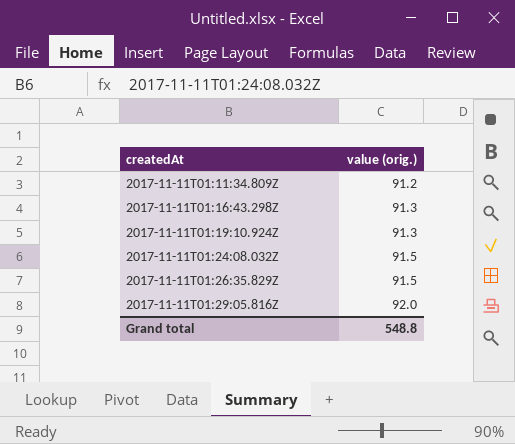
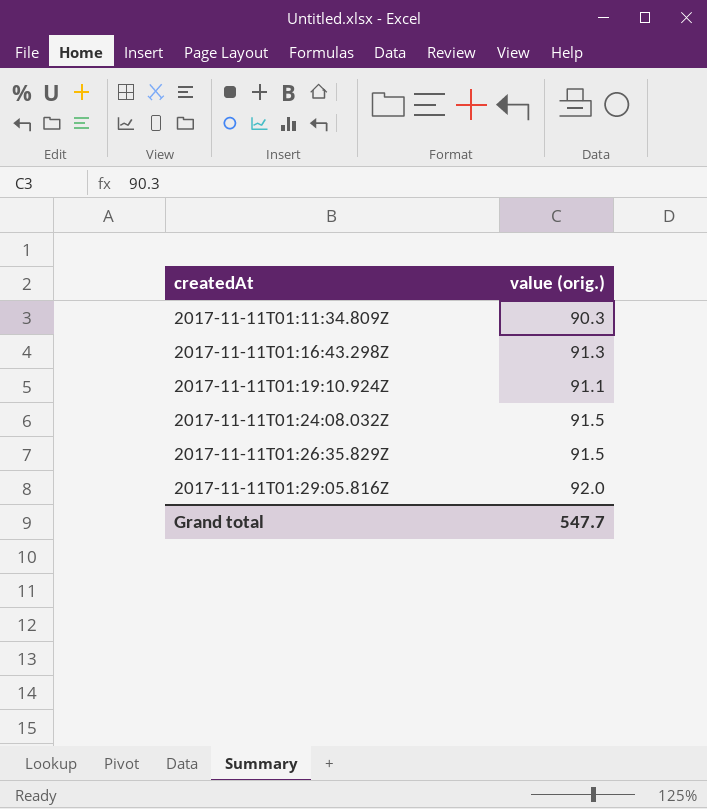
2017-11-11T01:11:34.809Z | value (orig.): 91.2 -> 90.3
2017-11-11T01:19:10.924Z | value (orig.): 91.3 -> 91.1
Grand total | value (orig.): 548.8 -> 547.7

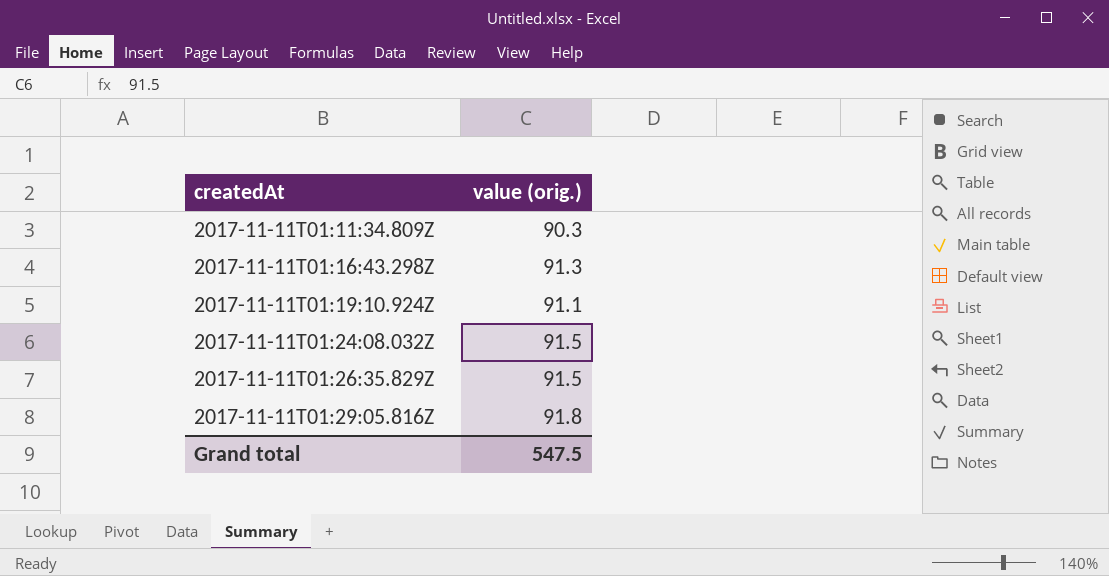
2017-11-11T01:29:05.816Z | value (orig.): 92.0 -> 91.8
Grand total | value (orig.): 547.7 -> 547.5

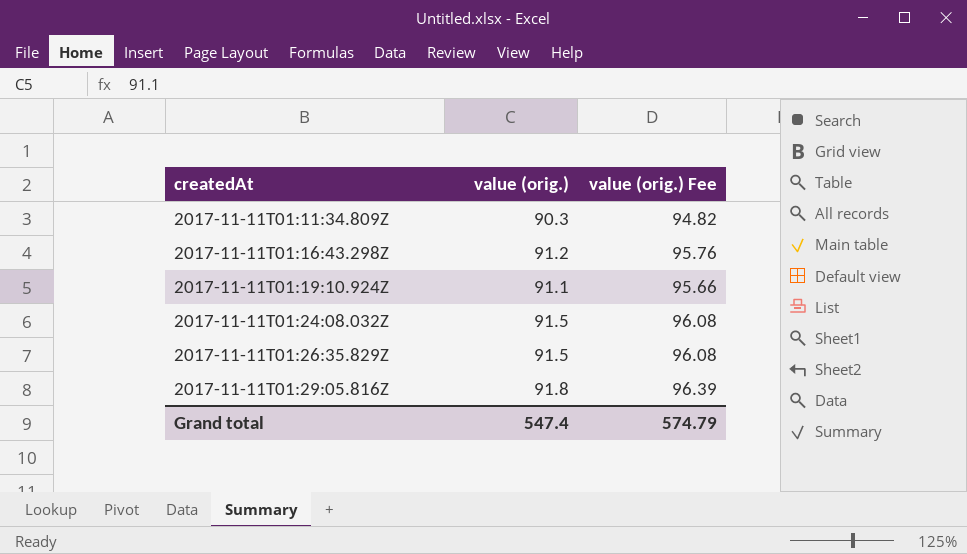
column value (orig.) Fee | formula: none -> [value (orig.)] * 1.05
2017-11-11T01:16:43.298Z | value (orig.): 91.3 -> 91.2
Grand total | value (orig.): 547.5 -> 547.4

